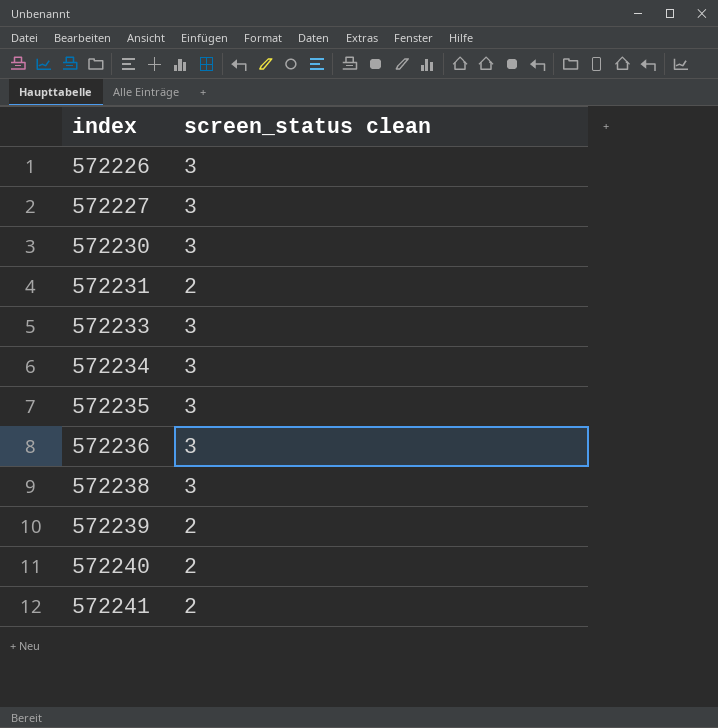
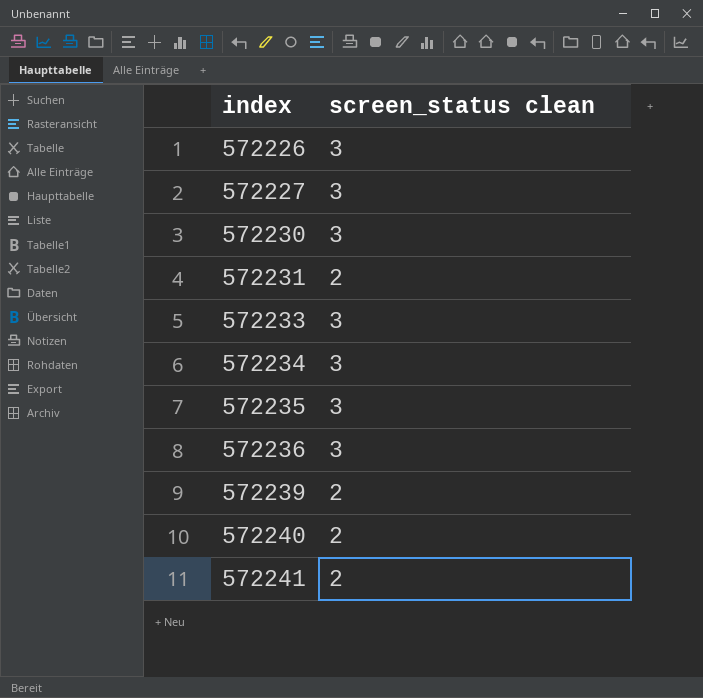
row 572238: 3 -> none

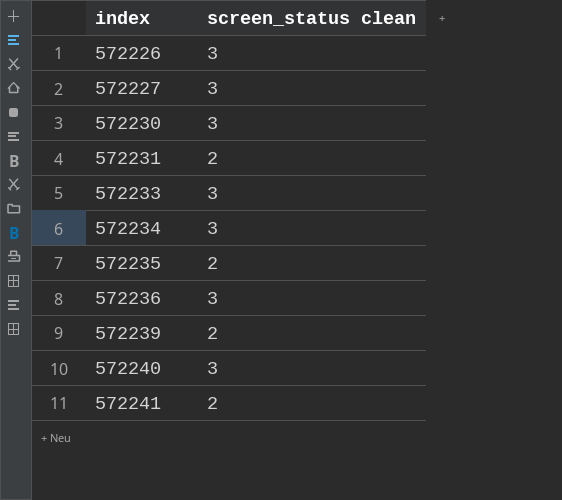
572235 | screen_status clean: 3 -> 2
572240 | screen_status clean: 2 -> 3

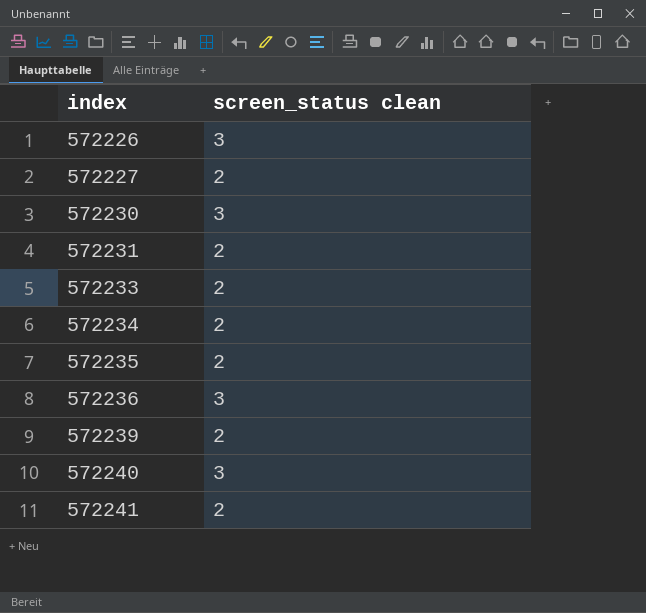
572227 | screen_status clean: 3 -> 2
572233 | screen_status clean: 3 -> 2
572234 | screen_status clean: 3 -> 2

